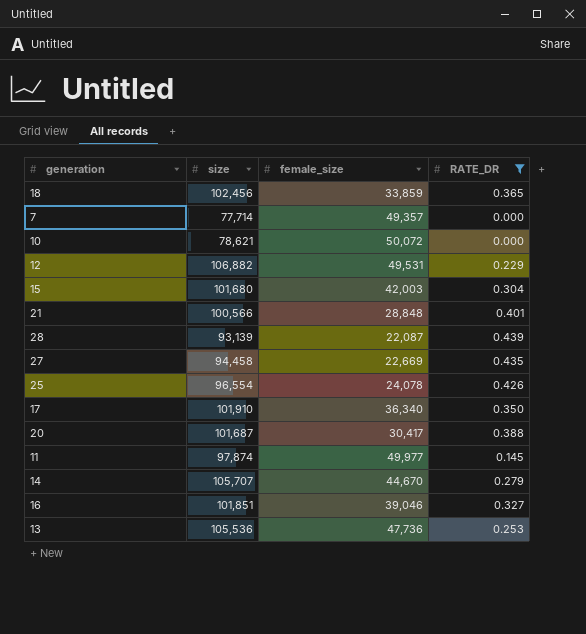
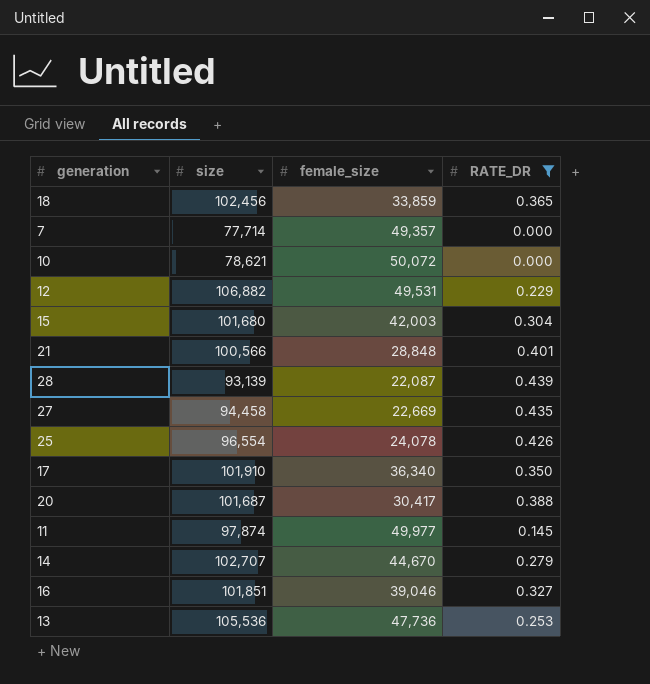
14 | size: 105,707 -> 102,707

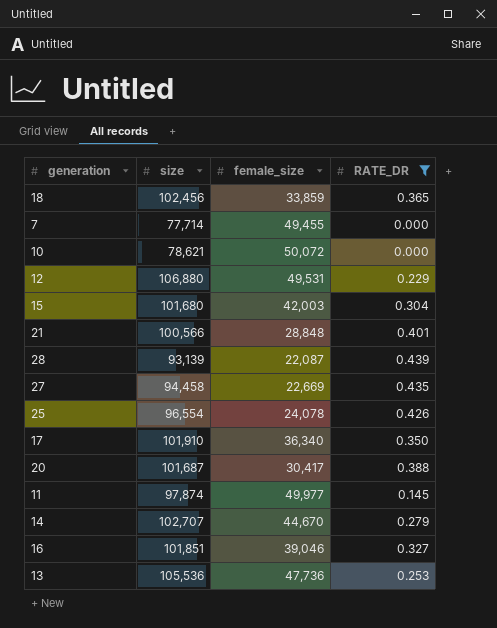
7 | female_size: 49,357 -> 49,455
12 | size: 106,882 -> 106,880

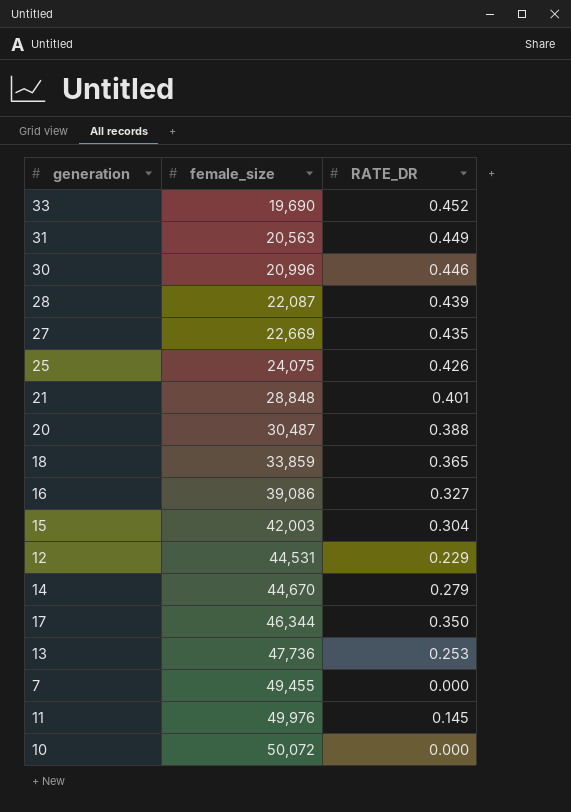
filter: RATE_DR <= 0.439 -> none
row order: none -> female_size ascending
column size | position: 2 -> none
25 | female_size: 24,078 -> 24,075
20 | female_size: 30,417 -> 30,487
16 | female_size: 39,046 -> 39,086
12 | female_size: 49,531 -> 44,531
17 | female_size: 36,340 -> 46,344
11 | female_size: 49,977 -> 49,976

